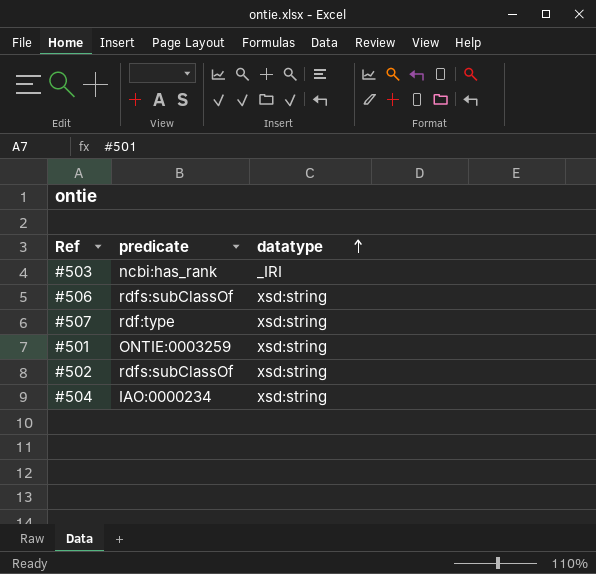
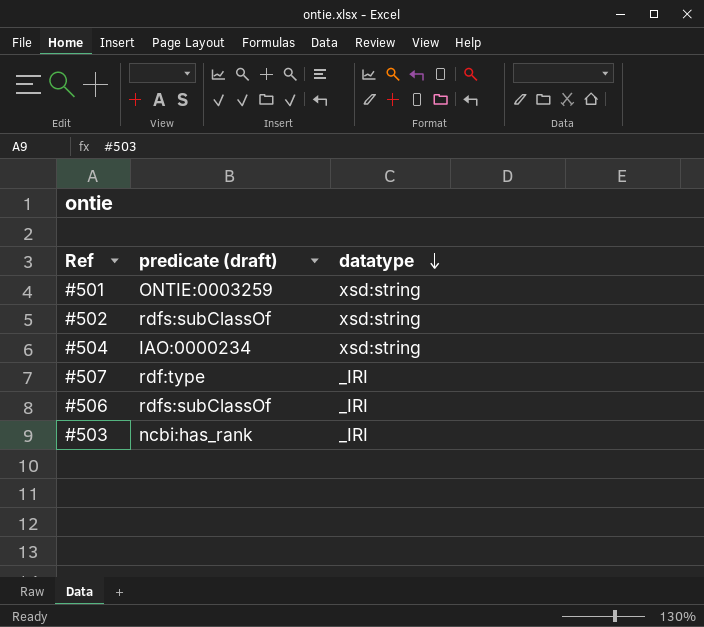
row order: datatype ascending -> datatype descending
column name: predicate -> predicate (draft)
#507 | datatype: xsd:string -> _IRI
#506 | datatype: xsd:string -> _IRI

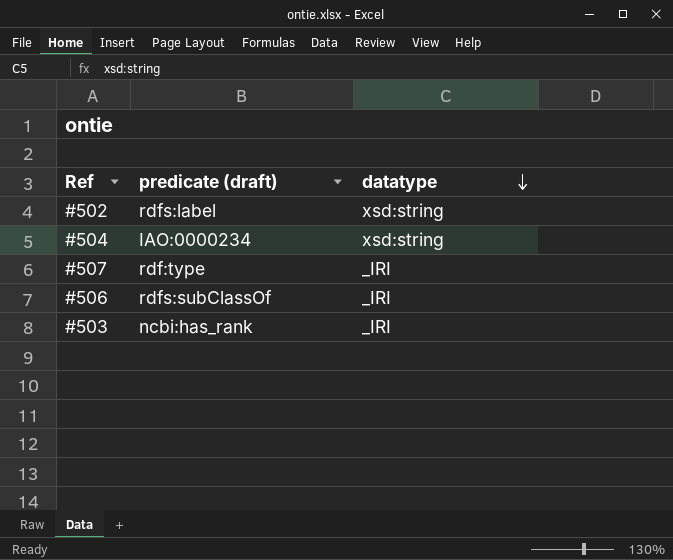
row #501: ONTIE:0003259 | xsd:string -> none
#502 | predicate (draft): rdfs:subClassOf -> rdfs:label

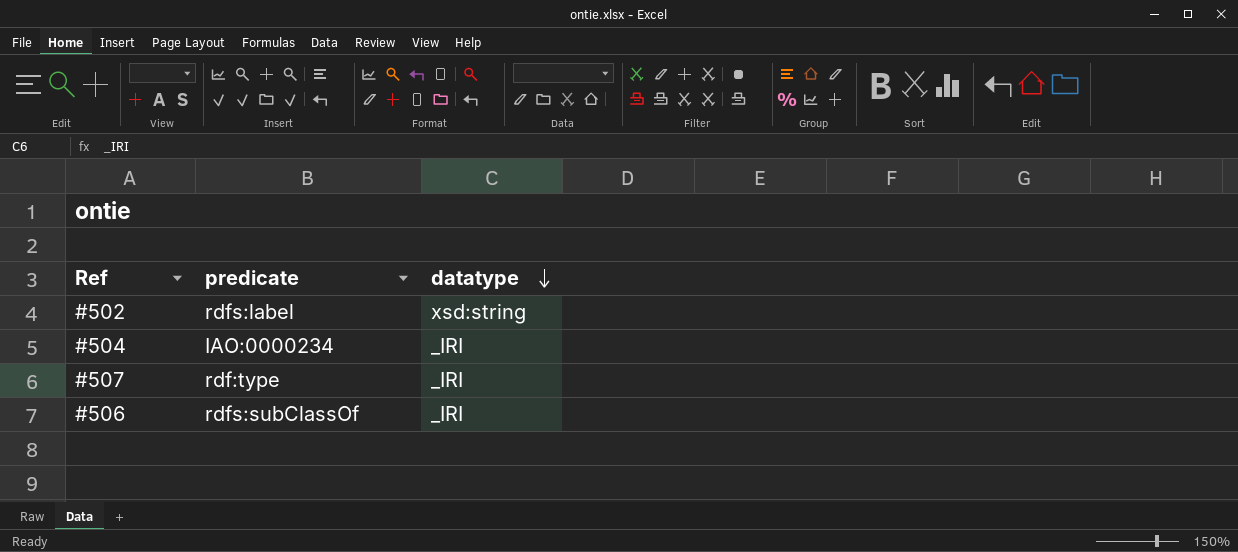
column name: predicate (draft) -> predicate
row #503: ncbi:has_rank | _IRI -> none
#504 | datatype: xsd:string -> _IRI

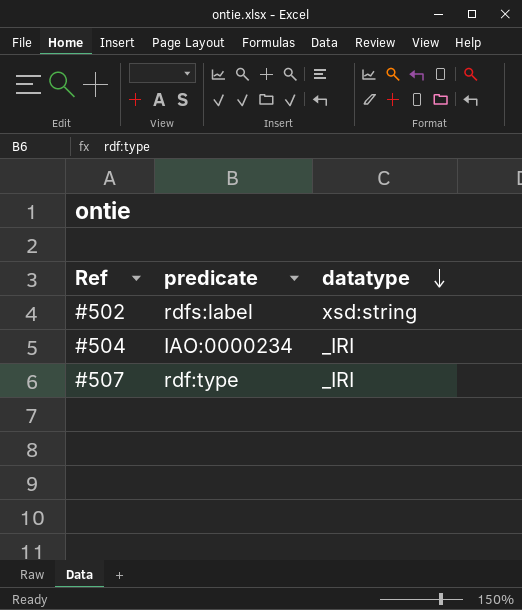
row #506: rdfs:subClassOf | _IRI -> none

